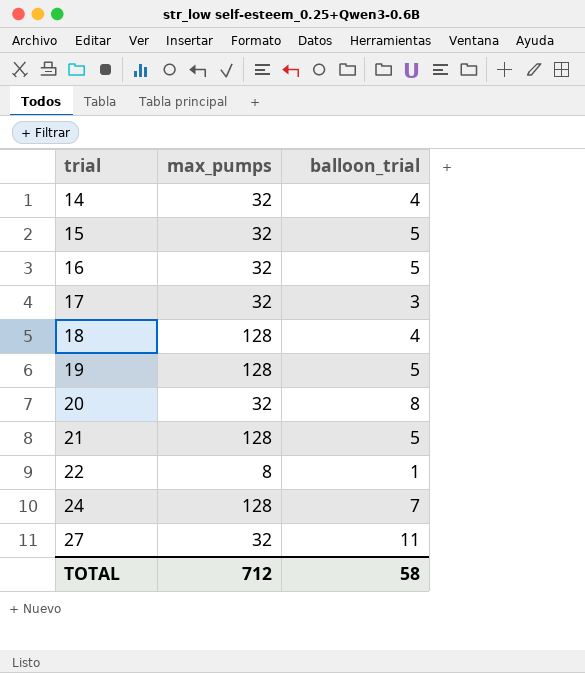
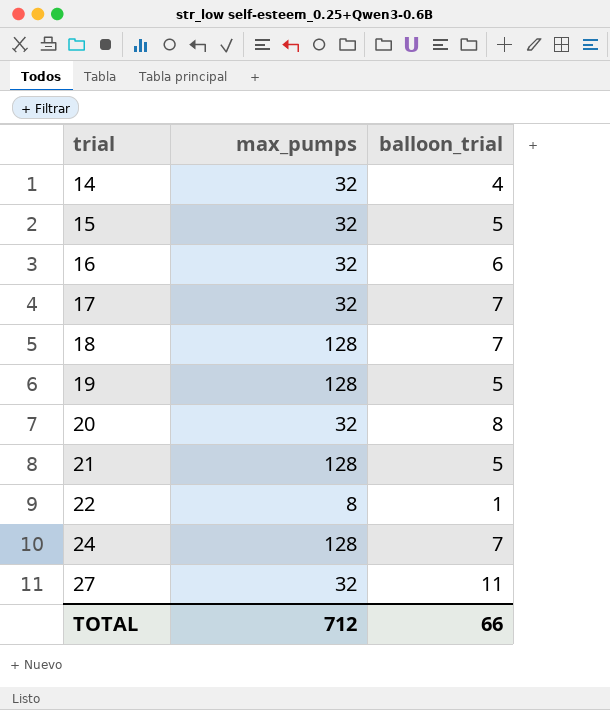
16 | balloon_trial: 5 -> 6
17 | balloon_trial: 3 -> 7
18 | balloon_trial: 4 -> 7
TOTAL | balloon_trial: 58 -> 66

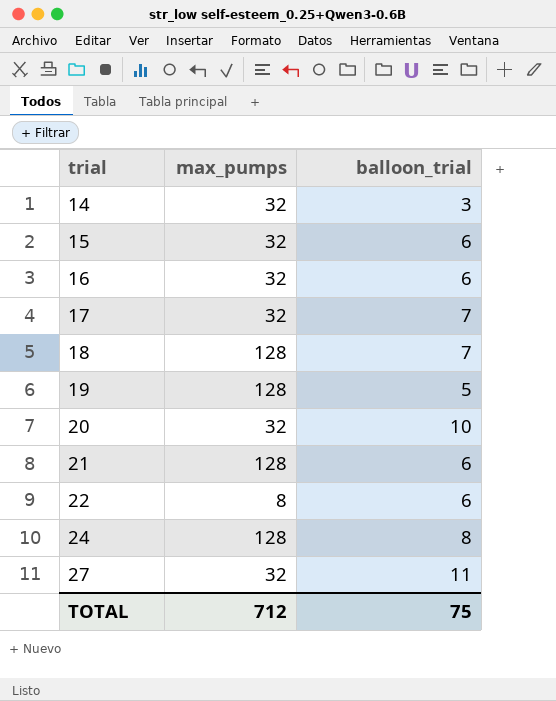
14 | balloon_trial: 4 -> 3
15 | balloon_trial: 5 -> 6
20 | balloon_trial: 8 -> 10
21 | balloon_trial: 5 -> 6
22 | balloon_trial: 1 -> 6
24 | balloon_trial: 7 -> 8
TOTAL | balloon_trial: 66 -> 75

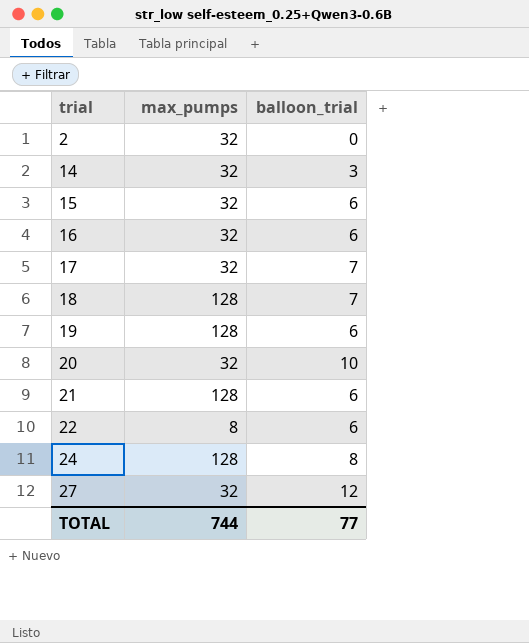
row 2: none -> 32 | 0
19 | balloon_trial: 5 -> 6
27 | balloon_trial: 11 -> 12
TOTAL | max_pumps: 712 -> 744
TOTAL | balloon_trial: 75 -> 77

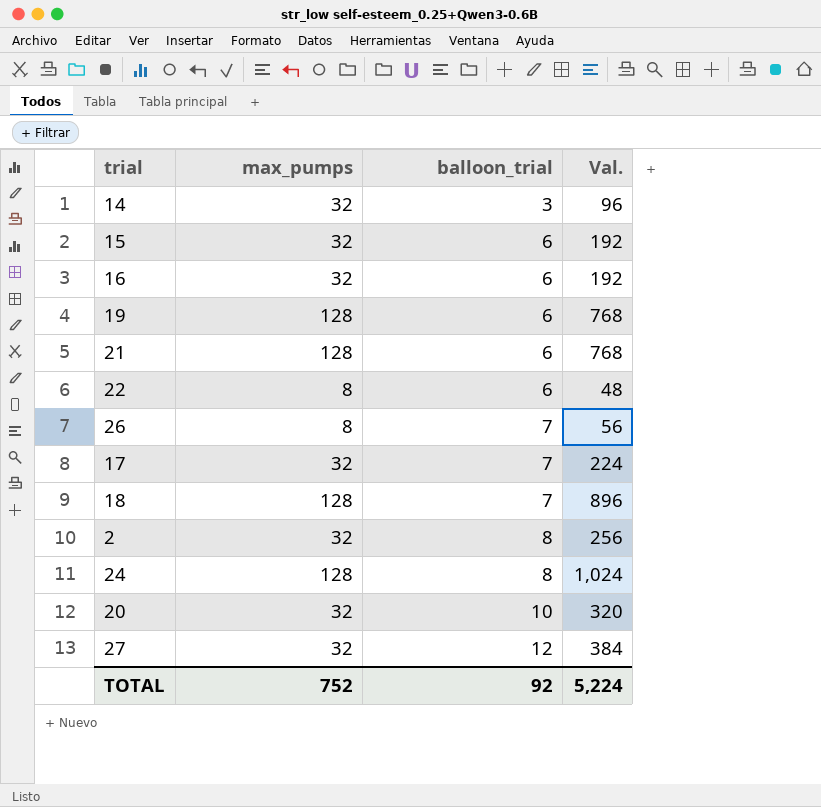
row order: trial ascending -> balloon_trial ascending
column Val. | formula: none -> [max_pumps] * [balloon_trial]
row 26: none -> 8 | 7 | 56
2 | balloon_trial: 0 -> 8
TOTAL | max_pumps: 744 -> 752
TOTAL | balloon_trial: 77 -> 92

